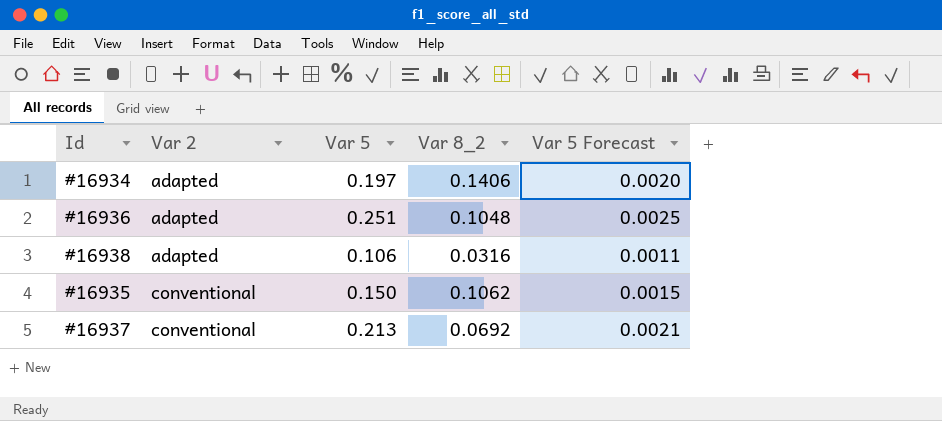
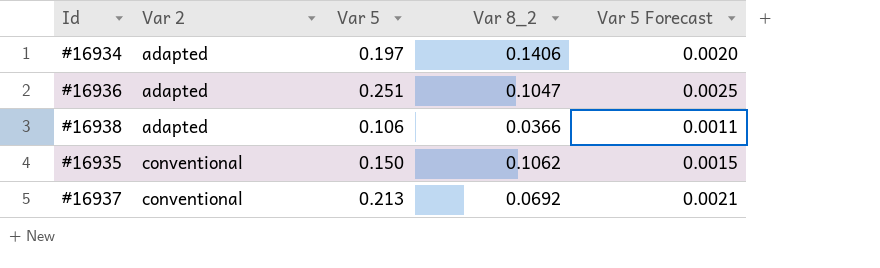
#16936 | Var 8_2: 0.1048 -> 0.1047
#16938 | Var 8_2: 0.0316 -> 0.0366

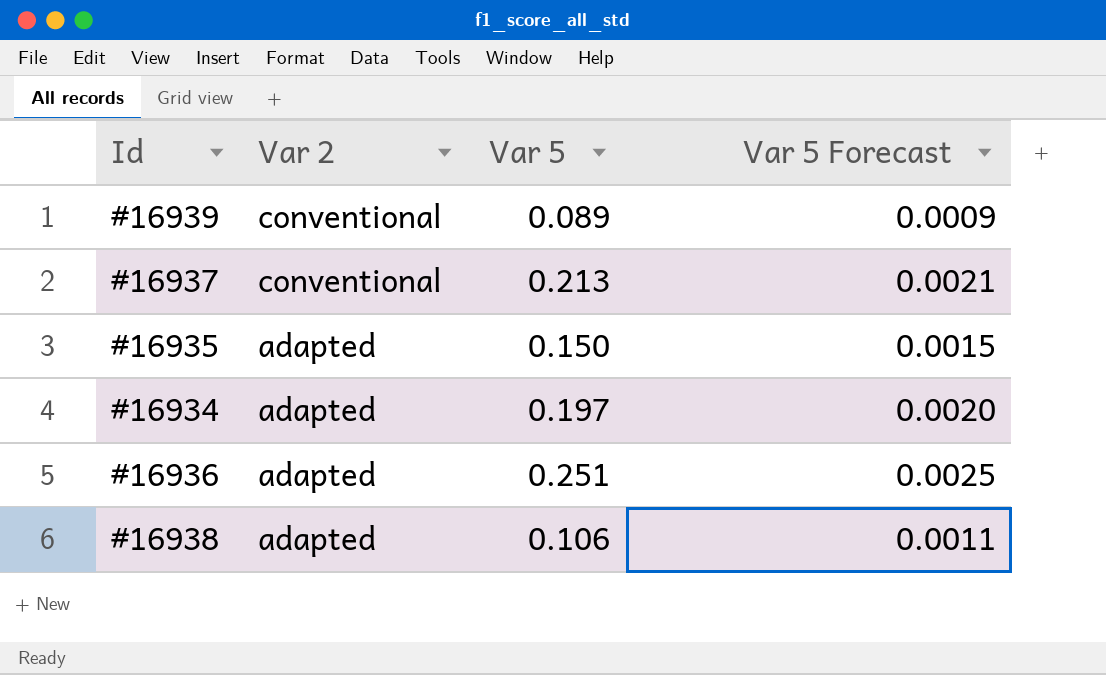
row order: Var 2 ascending -> Var 2 descending
column Var 8_2 | position: 4 -> none
row #16939: none -> conventional | 0.089 | 0.0009
#16935 | Var 2: conventional -> adapted

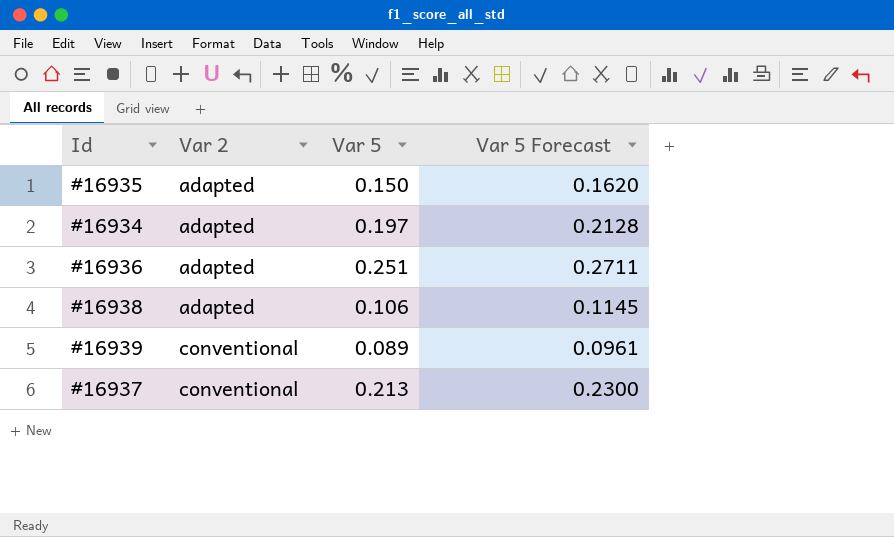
row order: Var 2 descending -> Var 2 ascending
column Var 5 Forecast | formula: [Var 5] * 0.01 -> [Var 5] * 1.08

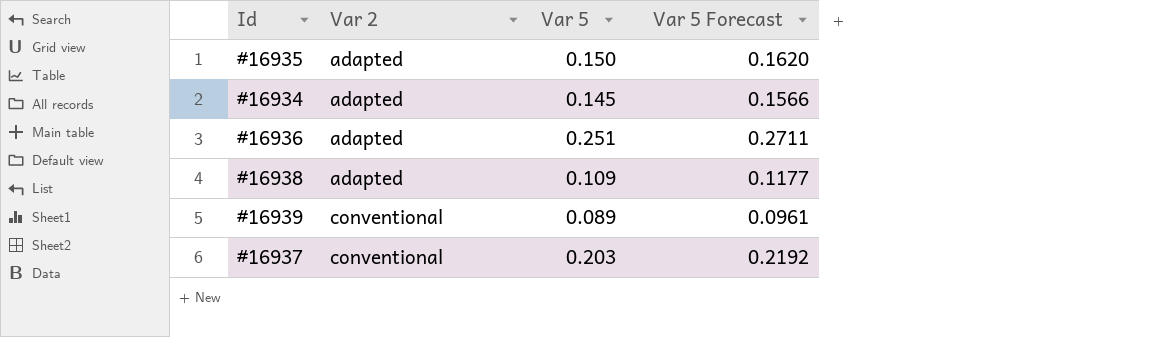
#16934 | Var 5: 0.197 -> 0.145
#16934 | Var 5 Forecast: 0.2128 -> 0.1566
#16938 | Var 5: 0.106 -> 0.109
#16938 | Var 5 Forecast: 0.1145 -> 0.1177
#16937 | Var 5: 0.213 -> 0.203
#16937 | Var 5 Forecast: 0.2300 -> 0.2192

